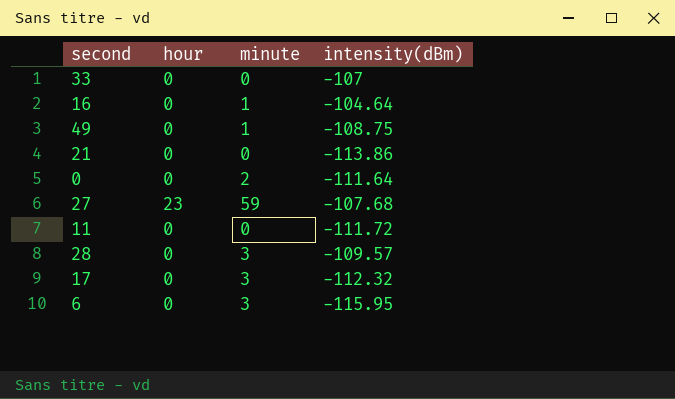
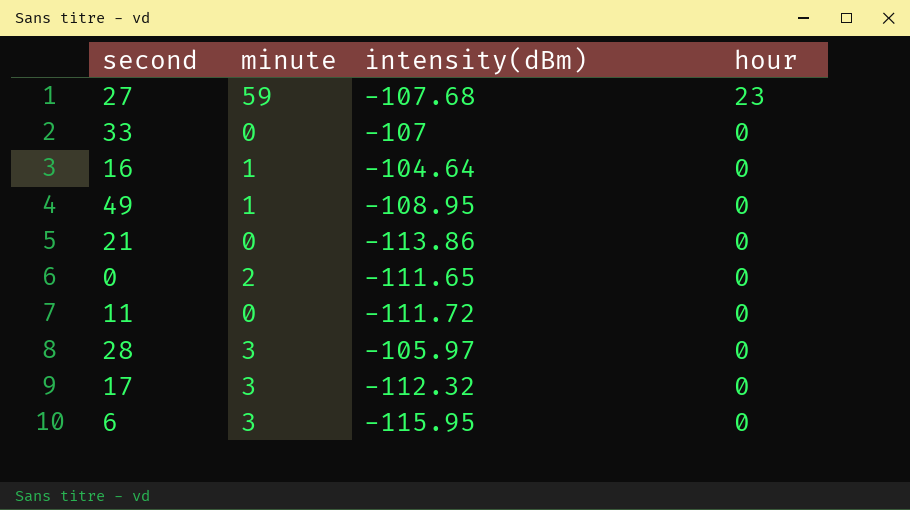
row order: none -> hour descending
column hour | position: 2 -> 4
49 | intensity(dBm): -108.75 -> -108.95
0 | intensity(dBm): -111.64 -> -111.65
28 | intensity(dBm): -109.57 -> -105.97

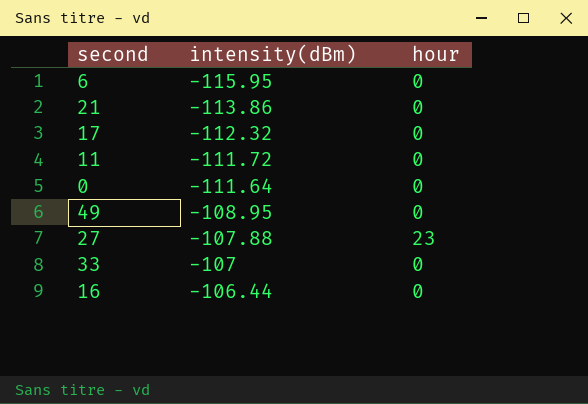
row order: hour descending -> intensity(dBm) ascending
column minute | position: 2 -> none
row 28: 3 | -105.97 | 0 -> none
0 | intensity(dBm): -111.65 -> -111.64
27 | intensity(dBm): -107.68 -> -107.88
16 | intensity(dBm): -104.64 -> -106.44

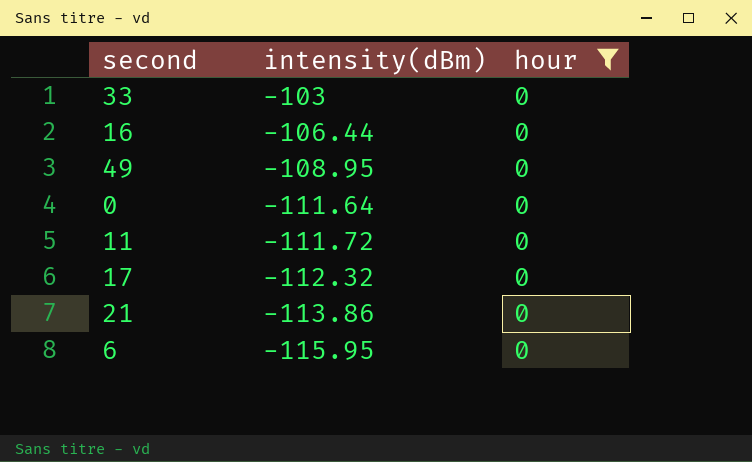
filter: none -> hour = 0
row order: intensity(dBm) ascending -> intensity(dBm) descending
33 | intensity(dBm): -107 -> -103

